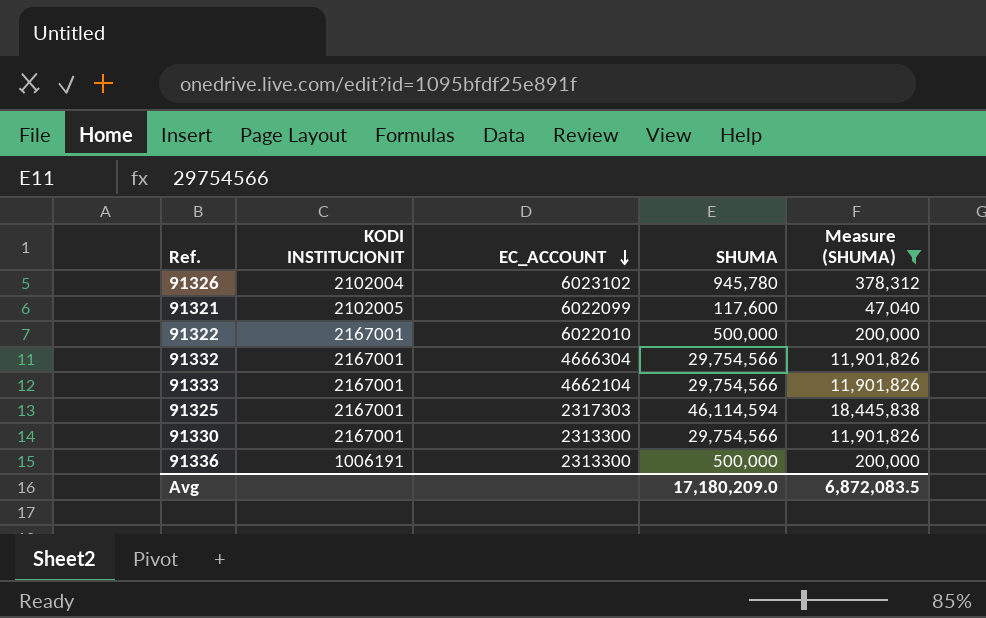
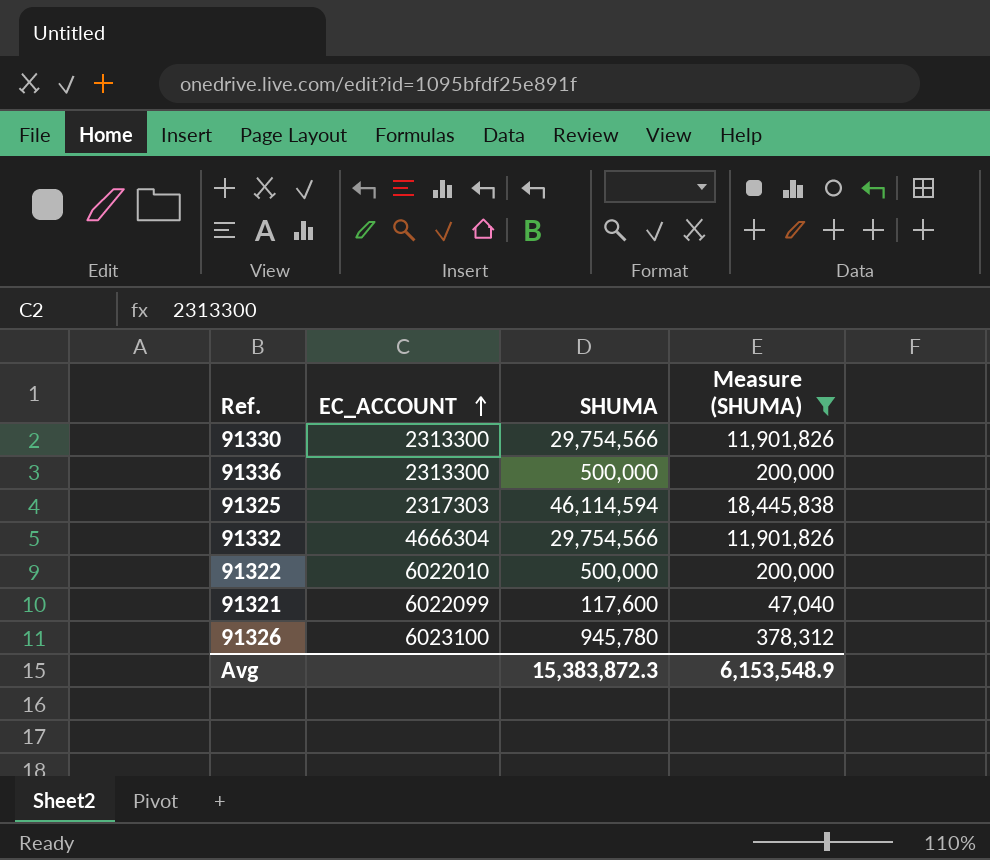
row order: EC_ACCOUNT descending -> EC_ACCOUNT ascending
column KODI INSTITUCIONIT | position: 2 -> none
row 91333: 2167001 | 4662104 | 29,754,566 | 11,901,826 -> none
91326 | EC_ACCOUNT: 6023102 -> 6023100
Avg | SHUMA: 17,180,209.0 -> 15,383,872.3
Avg | Measure (SHUMA): 6,872,083.5 -> 6,153,548.9

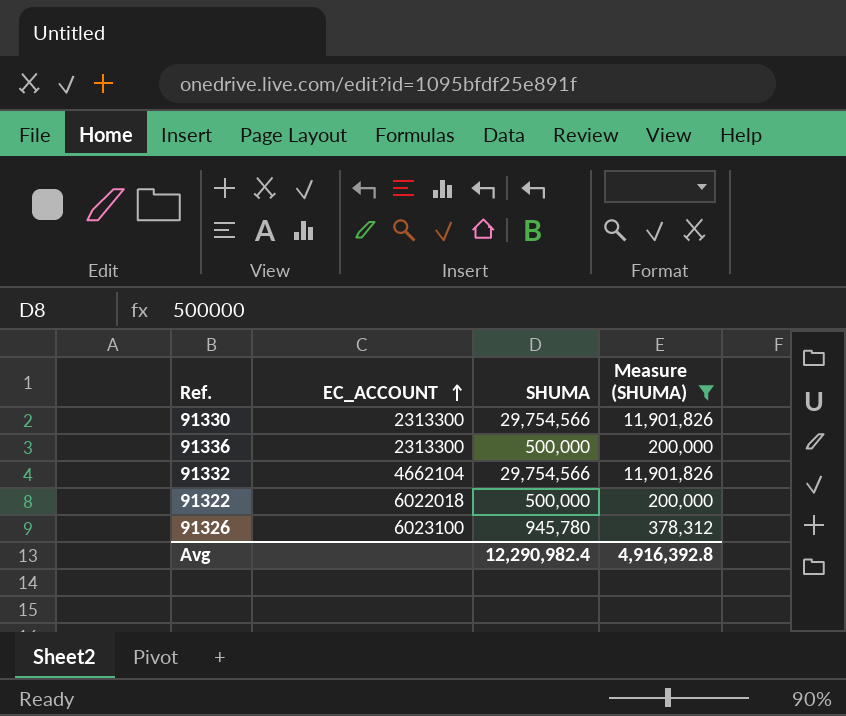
row 91325: 2317303 | 46,114,594 | 18,445,838 -> none
row 91321: 6022099 | 117,600 | 47,040 -> none
91332 | EC_ACCOUNT: 4666304 -> 4662104
91322 | EC_ACCOUNT: 6022010 -> 6022018
Avg | SHUMA: 15,383,872.3 -> 12,290,982.4
Avg | Measure (SHUMA): 6,153,548.9 -> 4,916,392.8

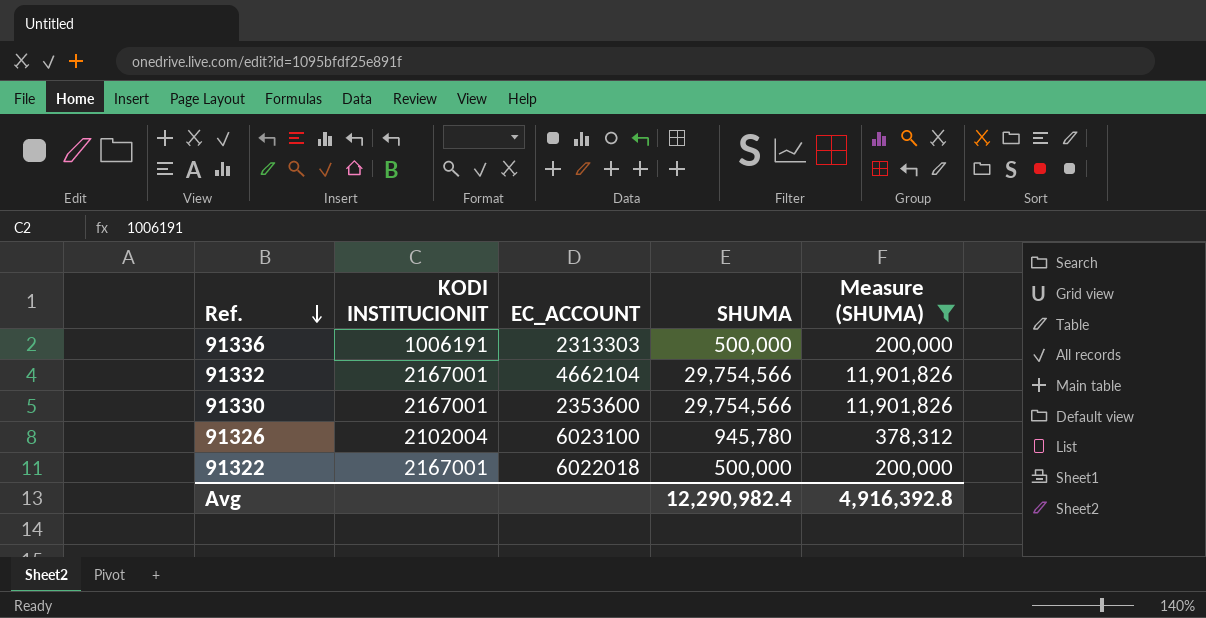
row order: EC_ACCOUNT ascending -> Ref. descending
column KODI INSTITUCIONIT | position: none -> 2
91336 | EC_ACCOUNT: 2313300 -> 2313303
91330 | EC_ACCOUNT: 2313300 -> 2353600

